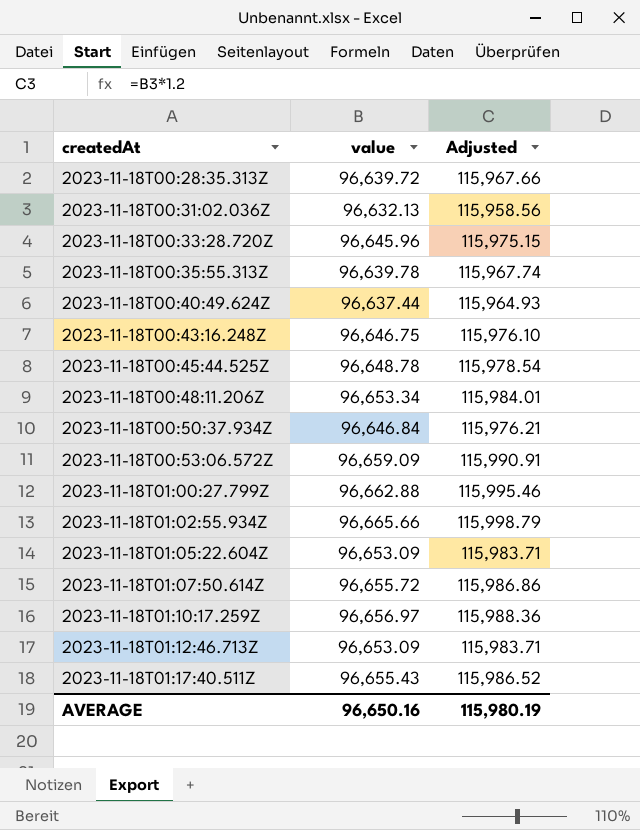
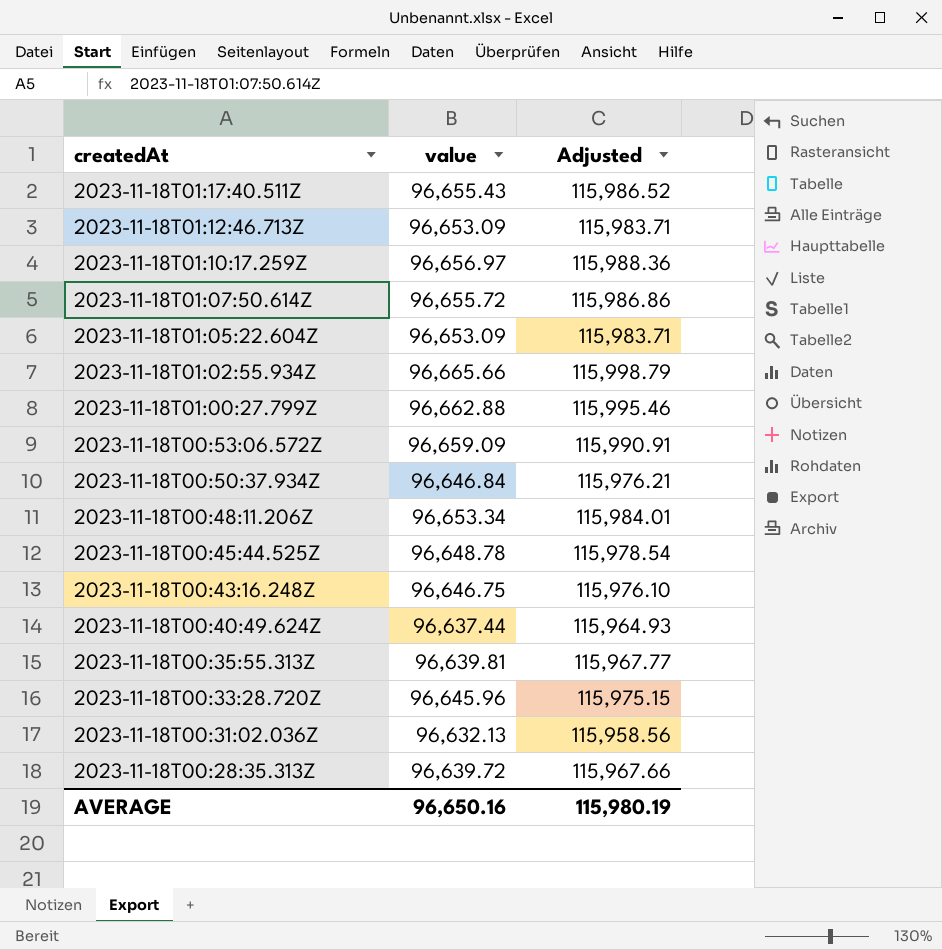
row order: createdAt ascending -> createdAt descending
2023-11-18T00:35:55.313Z | value: 96,639.78 -> 96,639.81
2023-11-18T00:35:55.313Z | Adjusted: 115,967.74 -> 115,967.77

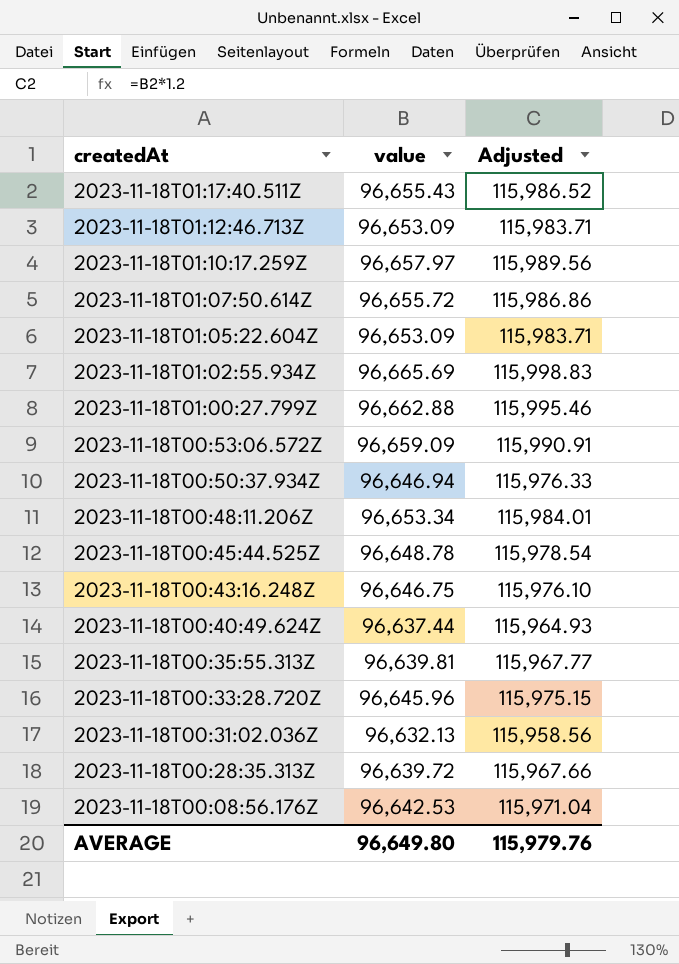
2023-11-18T01:10:17.259Z | value: 96,656.97 -> 96,657.97
2023-11-18T01:10:17.259Z | Adjusted: 115,988.36 -> 115,989.56
2023-11-18T01:02:55.934Z | value: 96,665.66 -> 96,665.69
2023-11-18T01:02:55.934Z | Adjusted: 115,998.79 -> 115,998.83
2023-11-18T00:50:37.934Z | value: 96,646.84 -> 96,646.94
2023-11-18T00:50:37.934Z | Adjusted: 115,976.21 -> 115,976.33
row 2023-11-18T00:08:56.176Z: none -> 96,642.53 | 115,971.04
AVERAGE | value: 96,650.16 -> 96,649.80
AVERAGE | Adjusted: 115,980.19 -> 115,979.76

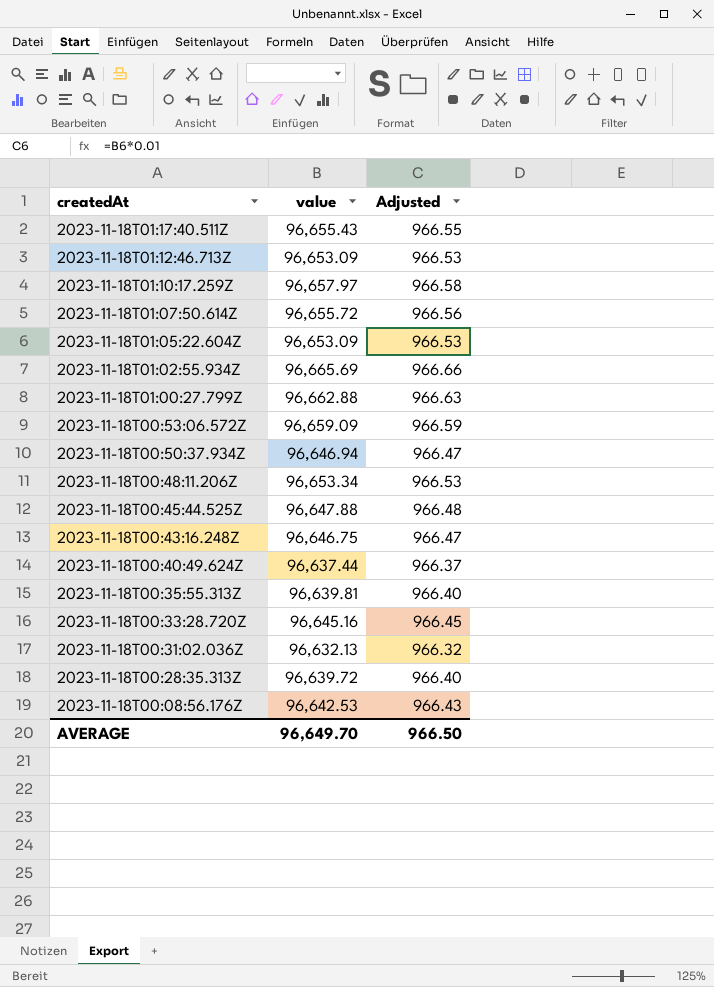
column Adjusted | formula: [value] * 1.2 -> [value] * 0.01
2023-11-18T00:45:44.525Z | value: 96,648.78 -> 96,647.88
2023-11-18T00:33:28.720Z | value: 96,645.96 -> 96,645.16
AVERAGE | value: 96,649.80 -> 96,649.70
AVERAGE | Adjusted: 115,979.76 -> 966.50

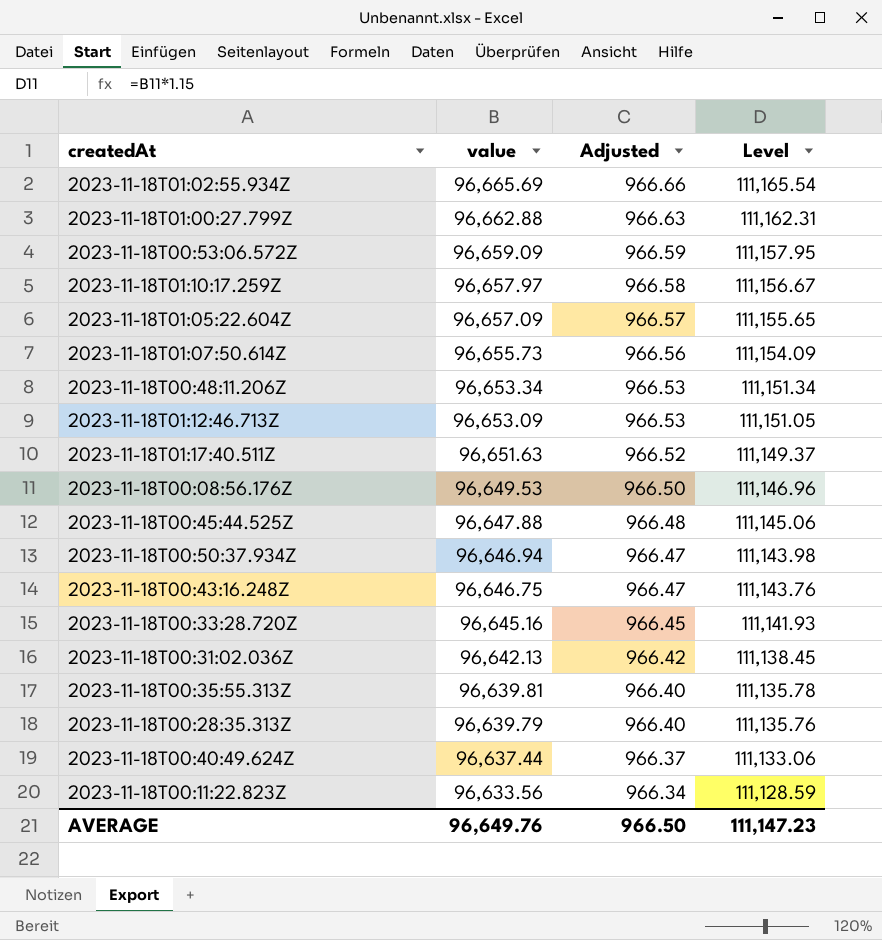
row order: createdAt descending -> value descending
column Level | formula: none -> [value] * 1.15
2023-11-18T01:05:22.604Z | value: 96,653.09 -> 96,657.09
2023-11-18T01:05:22.604Z | Adjusted: 966.53 -> 966.57
2023-11-18T01:07:50.614Z | value: 96,655.72 -> 96,655.73
2023-11-18T01:17:40.511Z | value: 96,655.43 -> 96,651.63
2023-11-18T01:17:40.511Z | Adjusted: 966.55 -> 966.52
2023-11-18T00:08:56.176Z | value: 96,642.53 -> 96,649.53
2023-11-18T00:08:56.176Z | Adjusted: 966.43 -> 966.50
2023-11-18T00:31:02.036Z | value: 96,632.13 -> 96,642.13
2023-11-18T00:31:02.036Z | Adjusted: 966.32 -> 966.42
2023-11-18T00:28:35.313Z | value: 96,639.72 -> 96,639.79
row 2023-11-18T00:11:22.823Z: none -> 96,633.56 | 966.34 | 111,128.59
AVERAGE | value: 96,649.70 -> 96,649.76

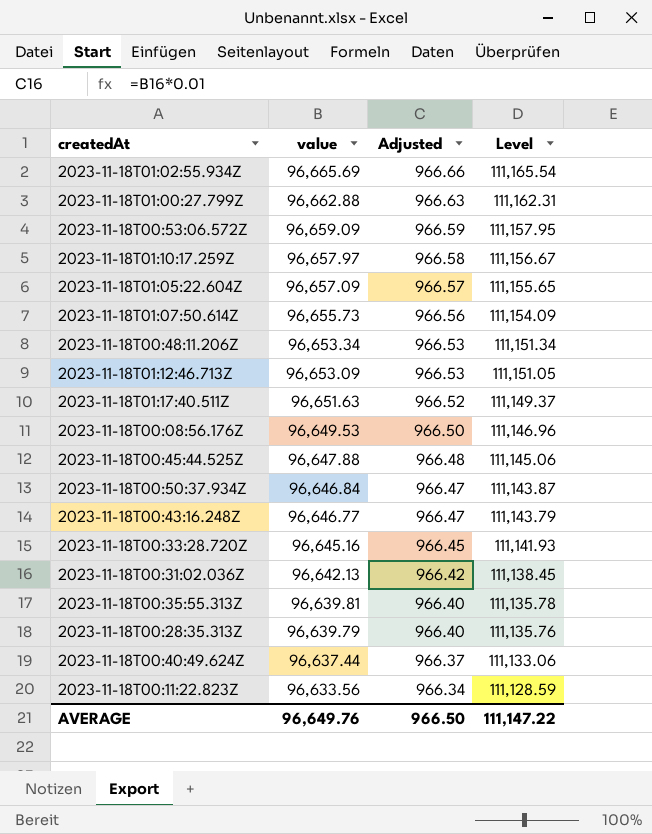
2023-11-18T00:50:37.934Z | value: 96,646.94 -> 96,646.84
2023-11-18T00:50:37.934Z | Level: 111,143.98 -> 111,143.87
2023-11-18T00:43:16.248Z | value: 96,646.75 -> 96,646.77
2023-11-18T00:43:16.248Z | Level: 111,143.76 -> 111,143.79
AVERAGE | Level: 111,147.23 -> 111,147.22

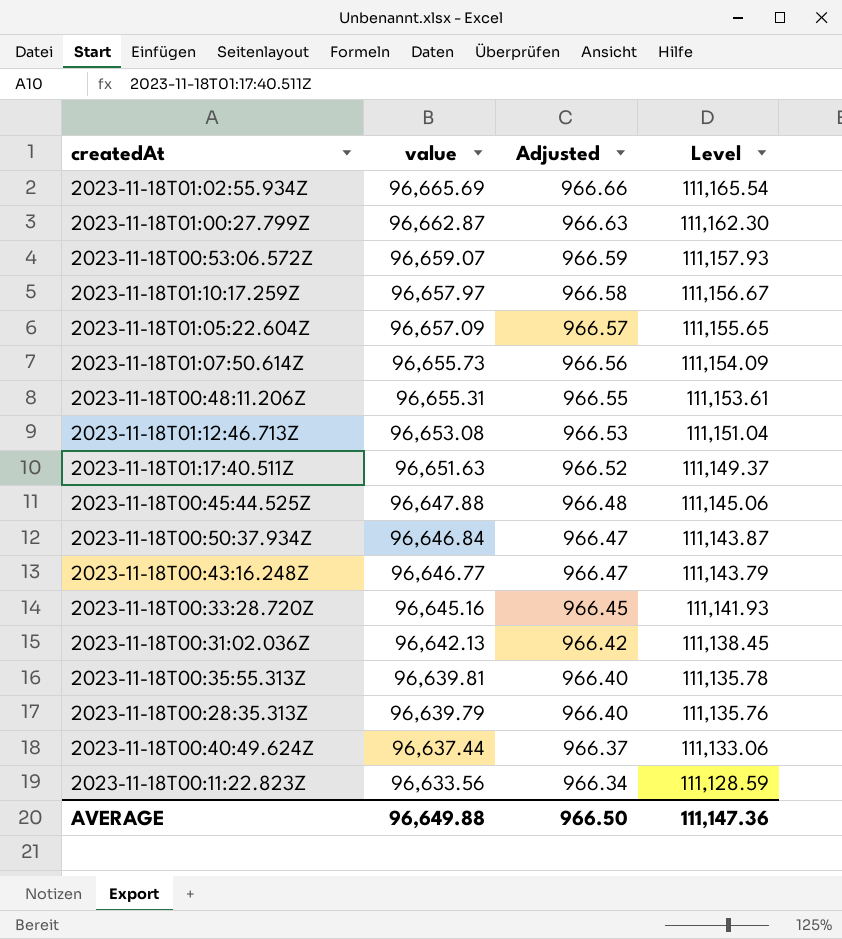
row 2023-11-18T00:08:56.176Z: 96,649.53 | 966.50 | 111,146.96 -> none
2023-11-18T01:00:27.799Z | value: 96,662.88 -> 96,662.87
2023-11-18T01:00:27.799Z | Level: 111,162.31 -> 111,162.30
2023-11-18T00:53:06.572Z | value: 96,659.09 -> 96,659.07
2023-11-18T00:53:06.572Z | Level: 111,157.95 -> 111,157.93
2023-11-18T00:48:11.206Z | value: 96,653.34 -> 96,655.31
2023-11-18T00:48:11.206Z | Adjusted: 966.53 -> 966.55
2023-11-18T00:48:11.206Z | Level: 111,151.34 -> 111,153.61
2023-11-18T01:12:46.713Z | value: 96,653.09 -> 96,653.08
2023-11-18T01:12:46.713Z | Level: 111,151.05 -> 111,151.04
AVERAGE | value: 96,649.76 -> 96,649.88
AVERAGE | Level: 111,147.22 -> 111,147.36

